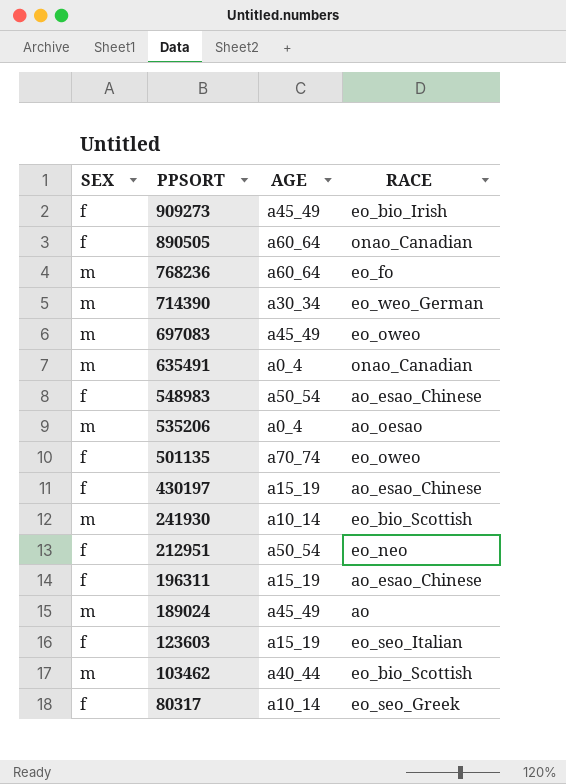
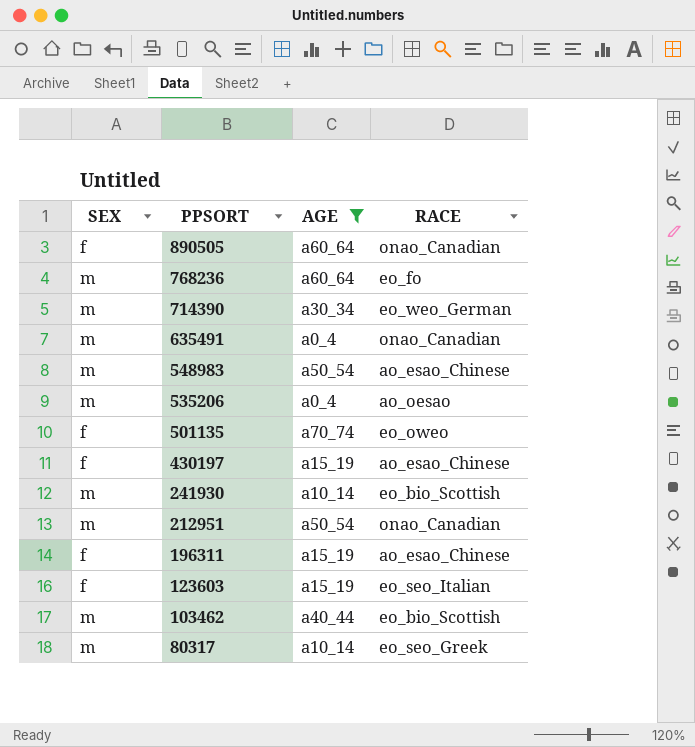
filter: none -> AGE != a45_49
548983 | SEX: f -> m
212951 | SEX: f -> m
212951 | RACE: eo_neo -> onao_Canadian
80317 | SEX: f -> m

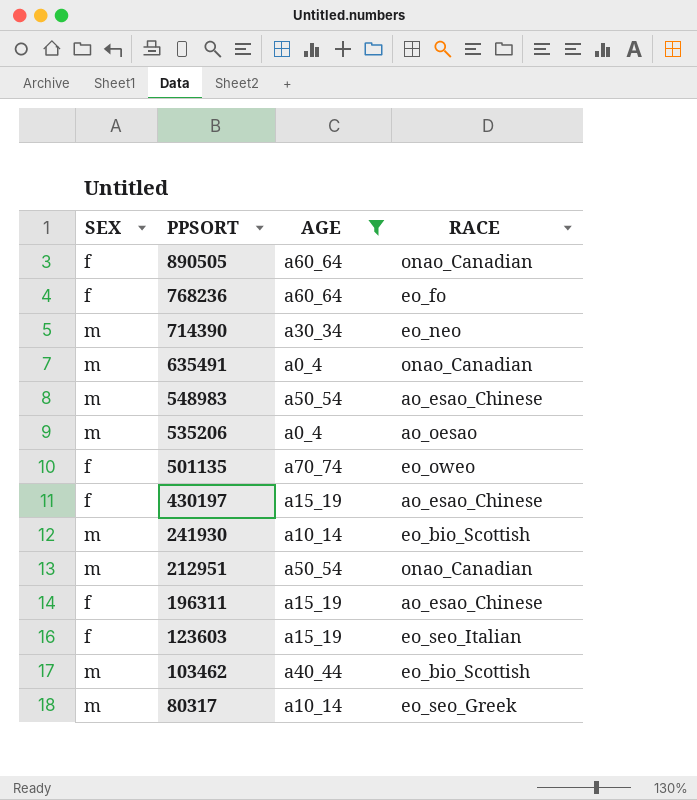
768236 | SEX: m -> f
714390 | RACE: eo_weo_German -> eo_neo

